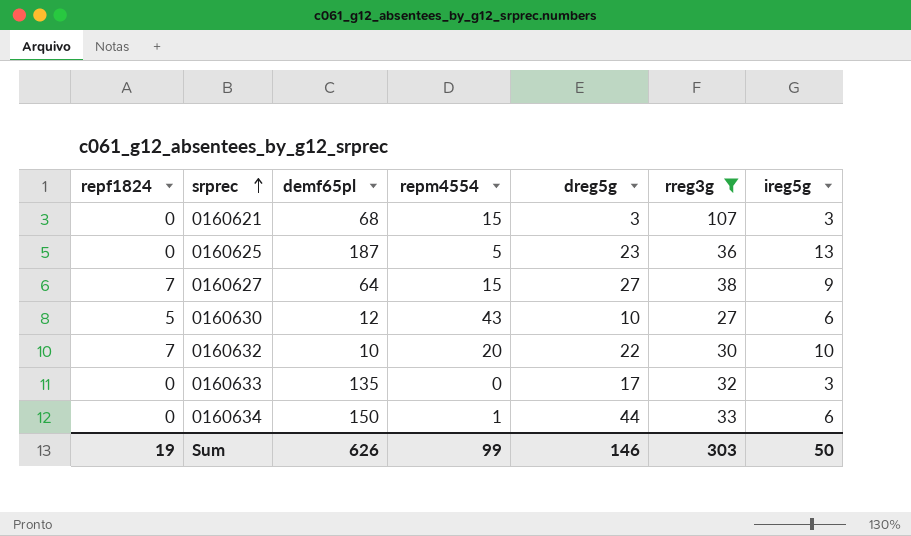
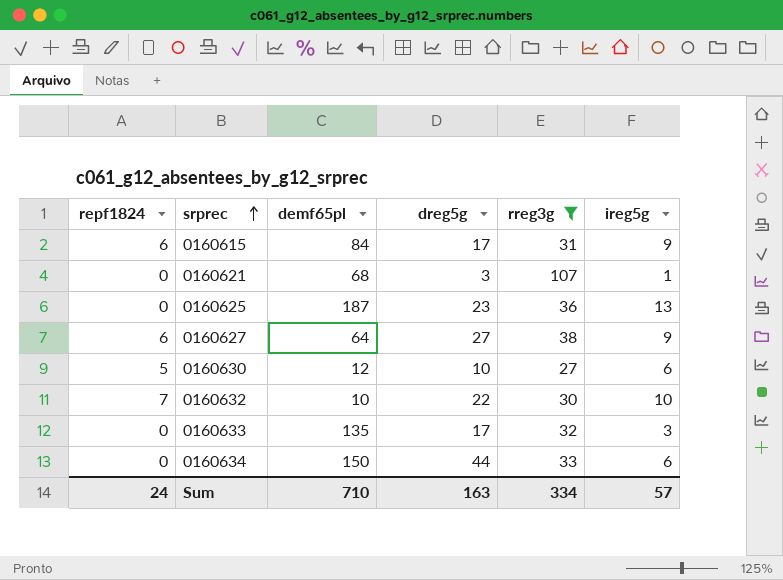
column repm4554 | position: 4 -> none
row 0160615: none -> 6 | 84 | 17 | 31 | 9
0160621 | ireg5g: 3 -> 1
0160627 | repf1824: 7 -> 6
Sum | repf1824: 19 -> 24
Sum | demf65pl: 626 -> 710
Sum | dreg5g: 146 -> 163
Sum | rreg3g: 303 -> 334
Sum | ireg5g: 50 -> 57

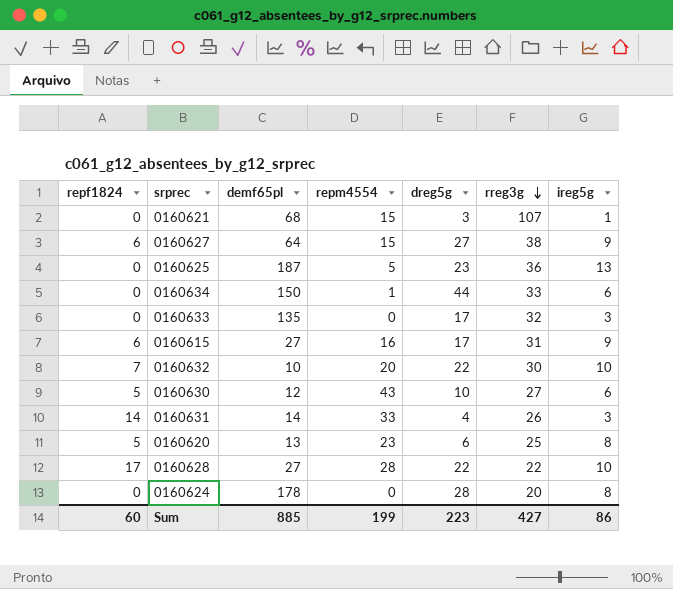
filter: rreg3g >= 27 -> none
row order: srprec ascending -> rreg3g descending
column repm4554 | position: none -> 4
0160615 | demf65pl: 84 -> 27
Sum | repf1824: 24 -> 60
Sum | demf65pl: 710 -> 885
Sum | dreg5g: 163 -> 223
Sum | rreg3g: 334 -> 427
Sum | ireg5g: 57 -> 86

